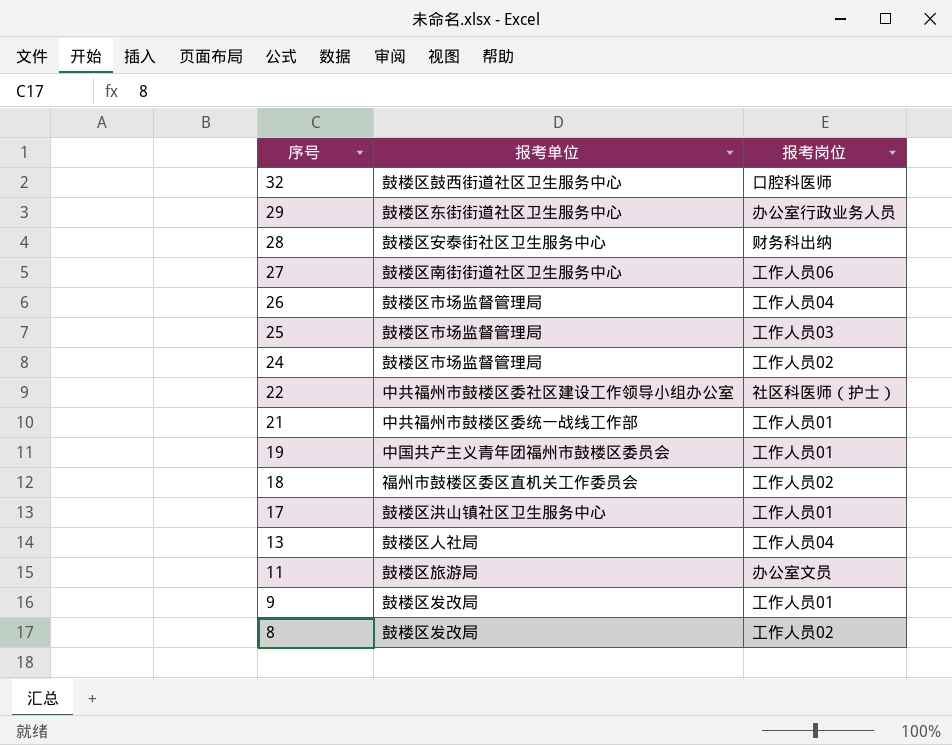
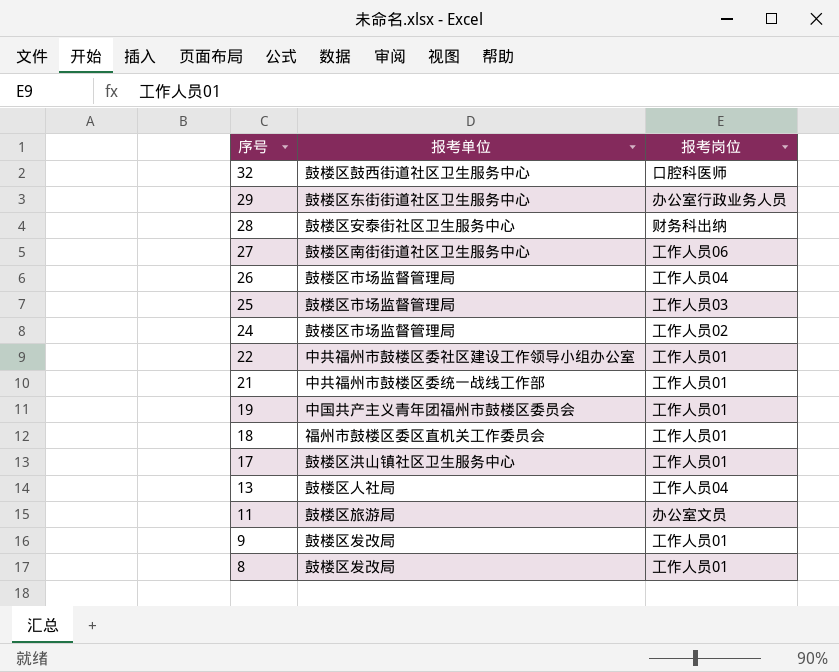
22 | 报考岗位: 社区科医师（护士） -> 工作人员01
18 | 报考岗位: 工作人员02 -> 工作人员01
8 | 报考岗位: 工作人员02 -> 工作人员01

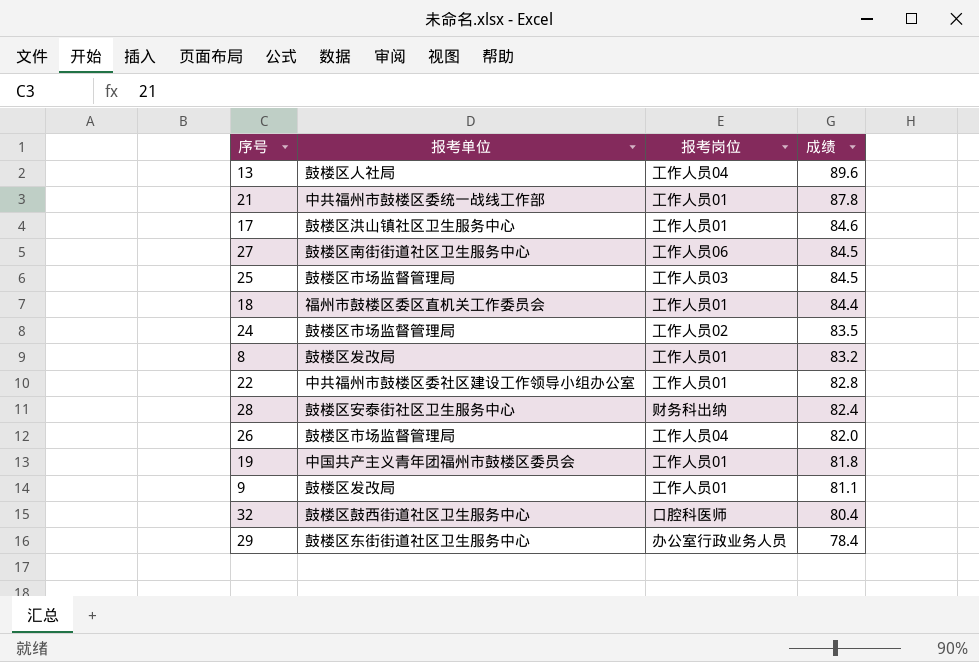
row order: 序号 descending -> 成绩 descending
column 成绩 | position: none -> 4
row 11: 鼓楼区旅游局 | 办公室文员 -> none

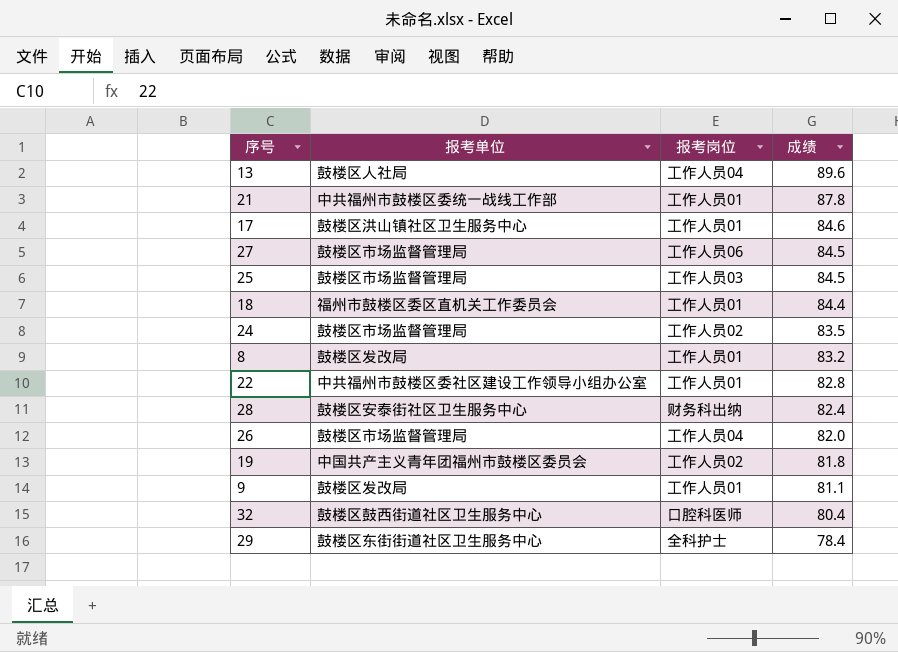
27 | 报考单位: 鼓楼区南街街道社区卫生服务中心 -> 鼓楼区市场监督管理局
19 | 报考岗位: 工作人员01 -> 工作人员02
29 | 报考岗位: 办公室行政业务人员 -> 全科护士

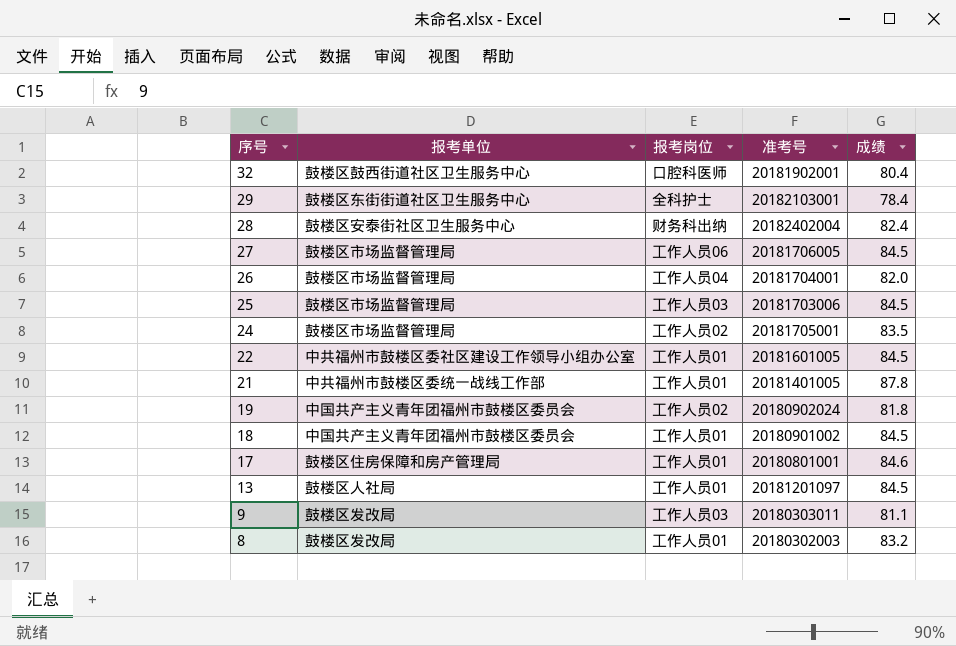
row order: 成绩 descending -> 序号 descending
column 准考号 | position: none -> 4
22 | 成绩: 82.8 -> 84.5
18 | 报考单位: 福州市鼓楼区委区直机关工作委员会 -> 中国共产主义青年团福州市鼓楼区委员会
18 | 成绩: 84.4 -> 84.5
17 | 报考单位: 鼓楼区洪山镇社区卫生服务中心 -> 鼓楼区住房保障和房产管理局
13 | 报考岗位: 工作人员04 -> 工作人员01
13 | 成绩: 89.6 -> 84.5
9 | 报考岗位: 工作人员01 -> 工作人员03

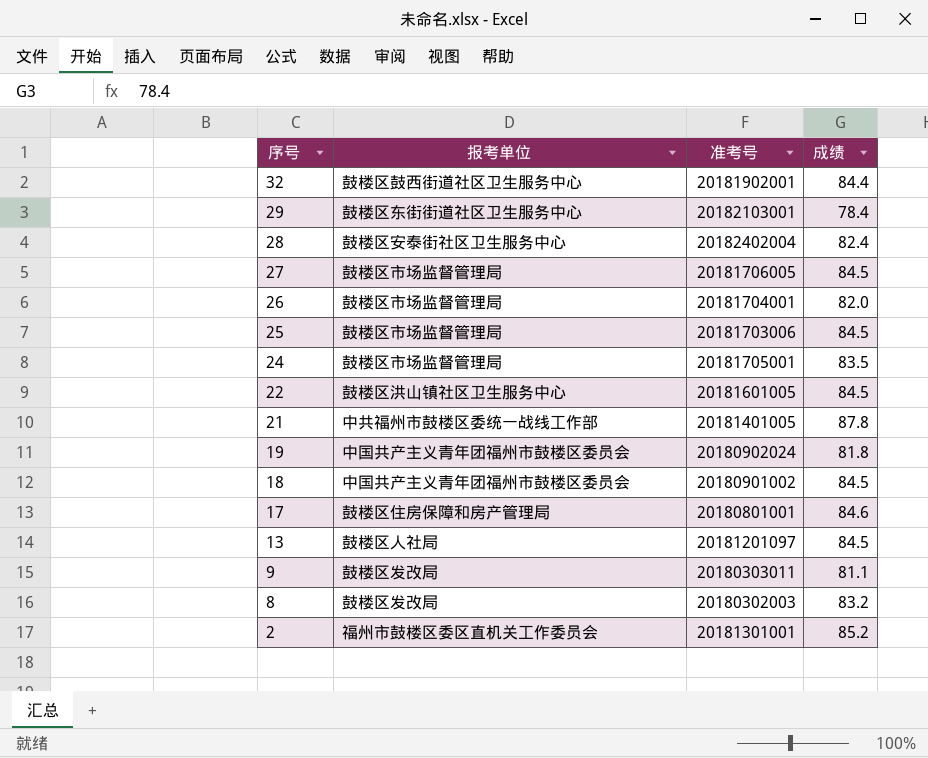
column 报考岗位 | position: 3 -> none
32 | 成绩: 80.4 -> 84.4
22 | 报考单位: 中共福州市鼓楼区委社区建设工作领导小组办公室 -> 鼓楼区洪山镇社区卫生服务中心
row 2: none -> 福州市鼓楼区委区直机关工作委员会 | 20181301001 | 85.2

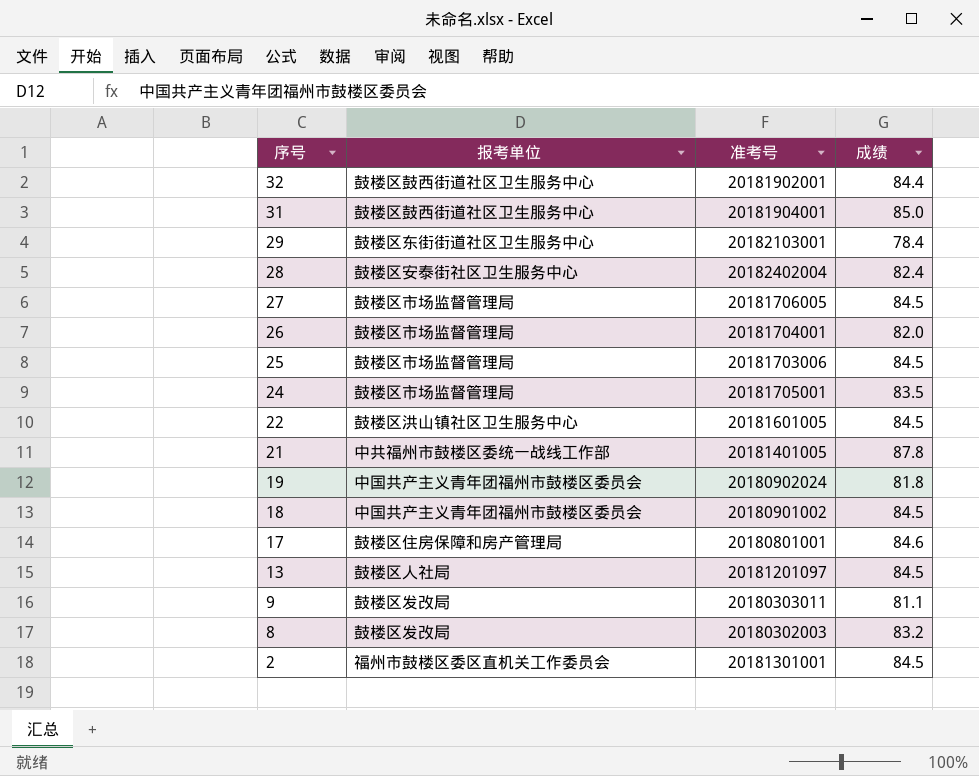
row 31: none -> 鼓楼区鼓西街道社区卫生服务中心 | 20181904001 | 85.0
2 | 成绩: 85.2 -> 84.5

